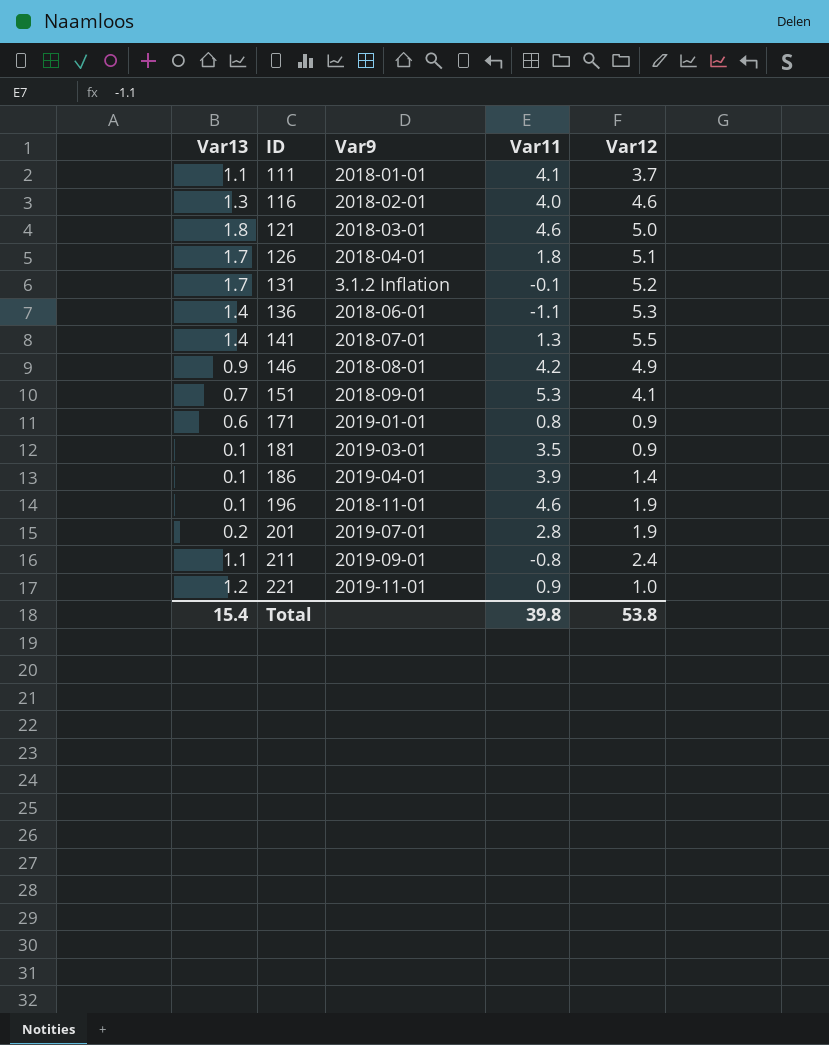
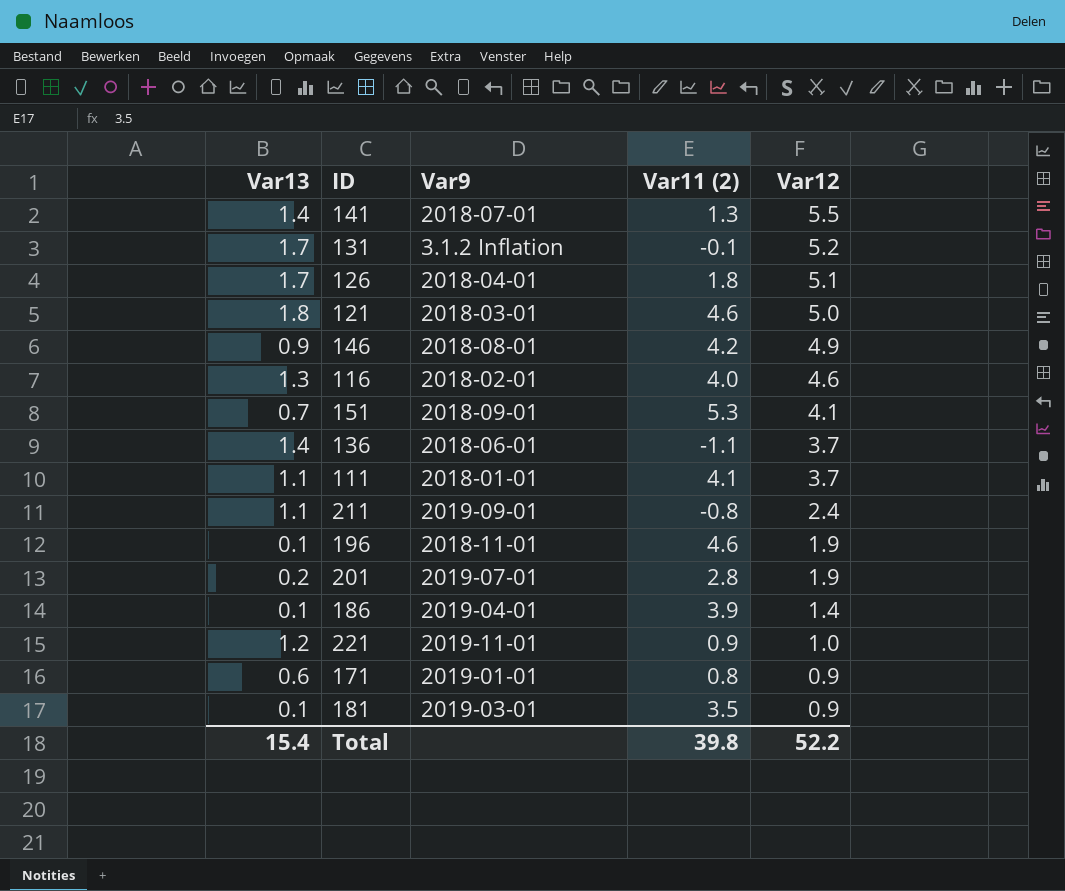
row order: ID ascending -> Var12 descending
column name: Var11 -> Var11 (2)
136 | Var12: 5.3 -> 3.7
Total | Var12: 53.8 -> 52.2

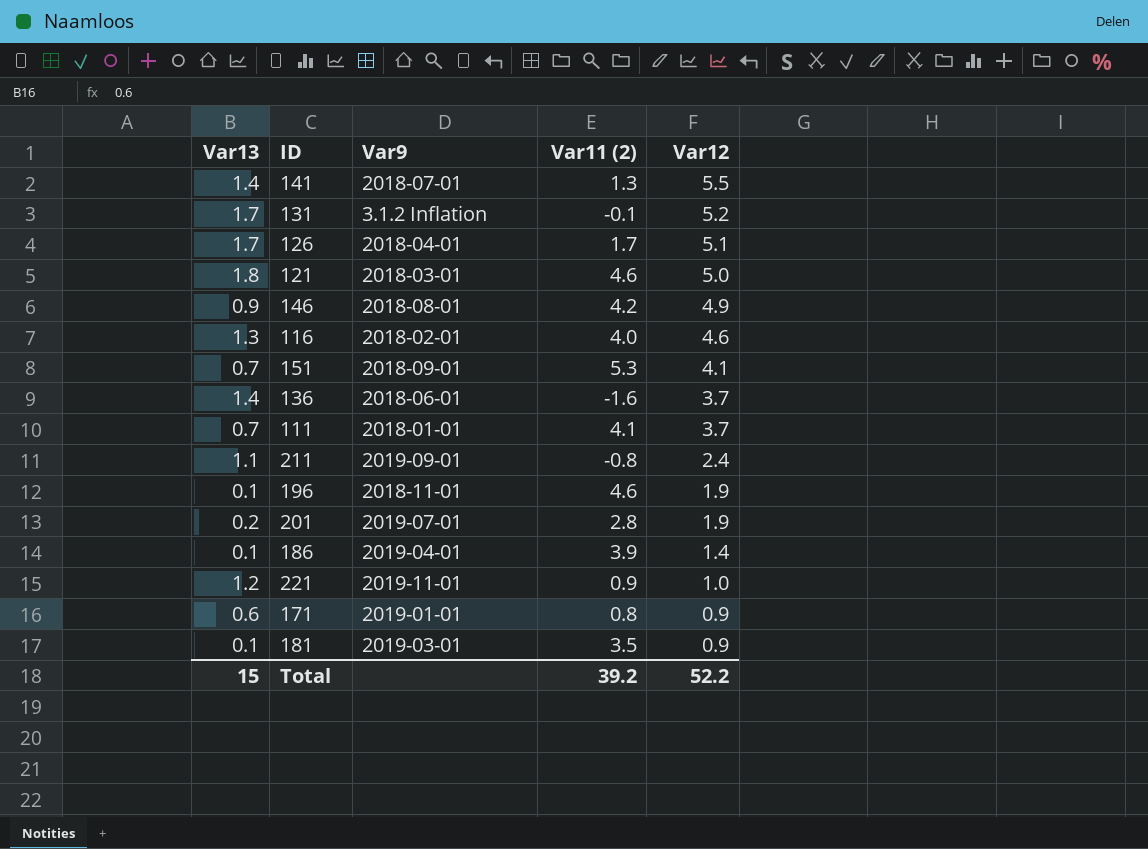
126 | Var11 (2): 1.8 -> 1.7
136 | Var11 (2): -1.1 -> -1.6
111 | Var13: 1.1 -> 0.7
Total | Var13: 15.4 -> 15
Total | Var11 (2): 39.8 -> 39.2

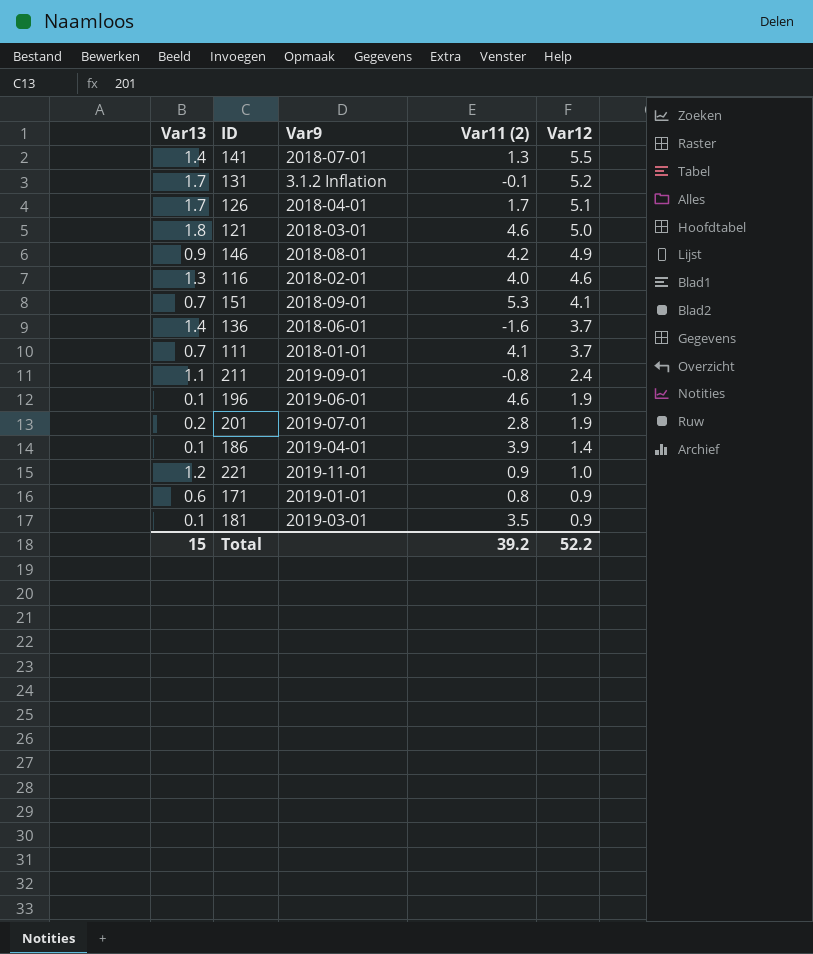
196 | Var9: 2018-11-01 -> 2019-06-01

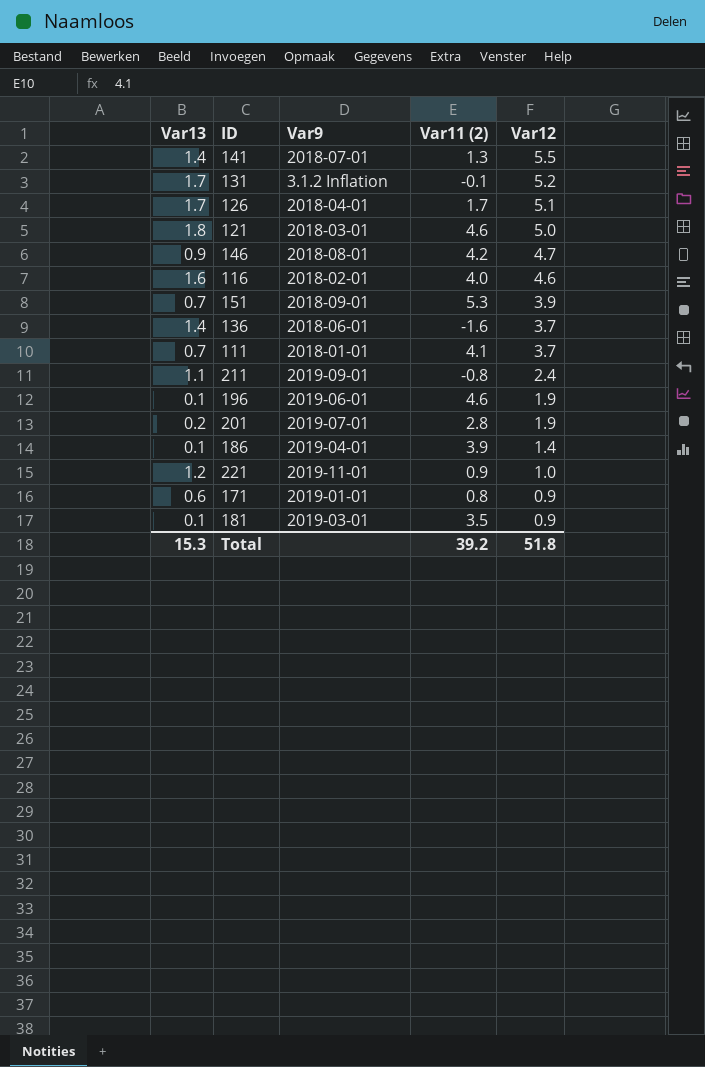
146 | Var12: 4.9 -> 4.7
116 | Var13: 1.3 -> 1.6
151 | Var12: 4.1 -> 3.9
Total | Var13: 15 -> 15.3
Total | Var12: 52.2 -> 51.8

